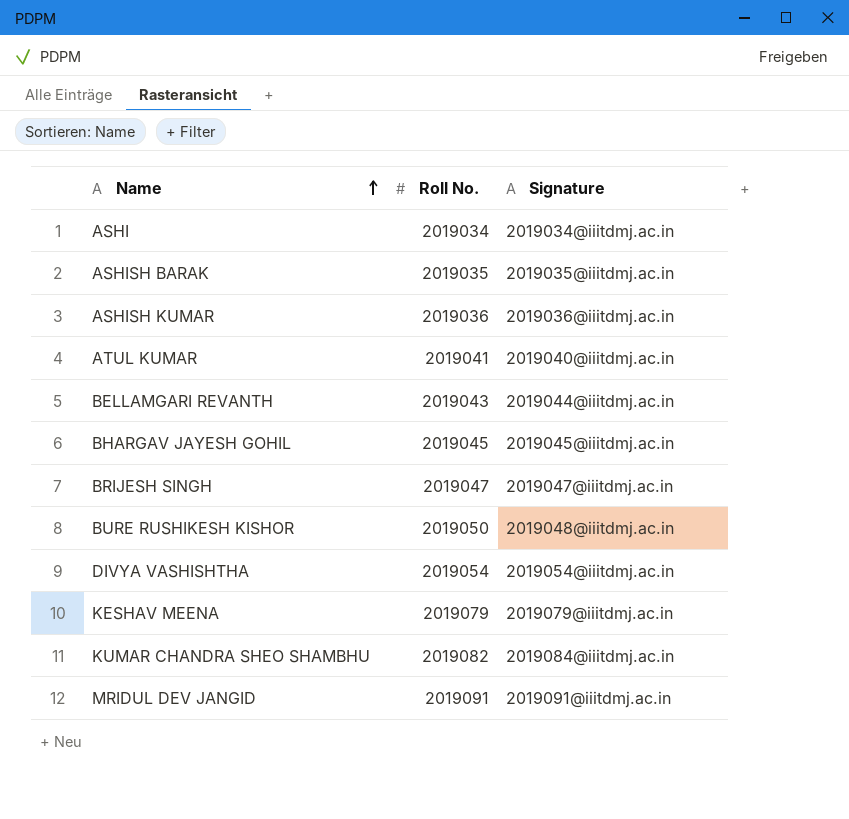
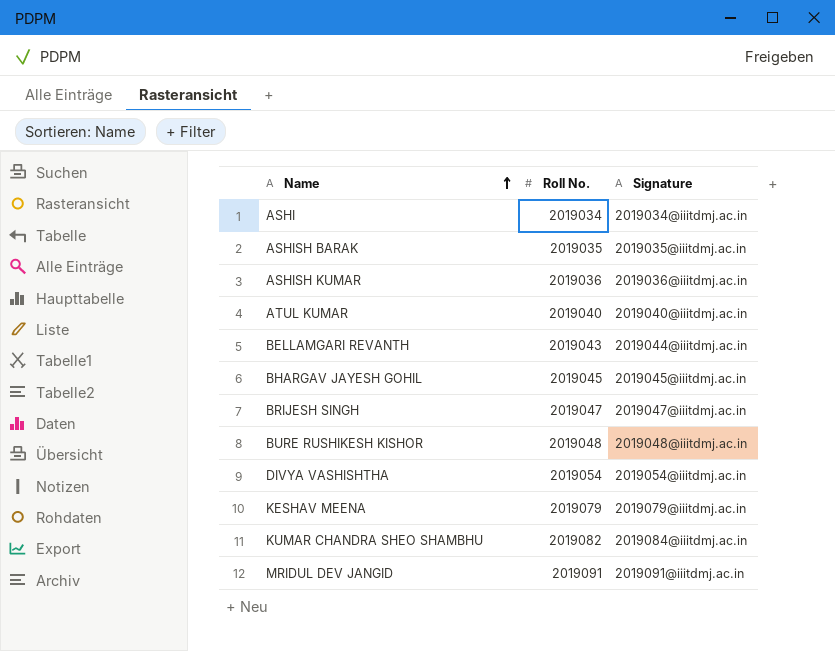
ATUL KUMAR | Roll No.: 2019041 -> 2019040
BURE RUSHIKESH KISHOR | Roll No.: 2019050 -> 2019048

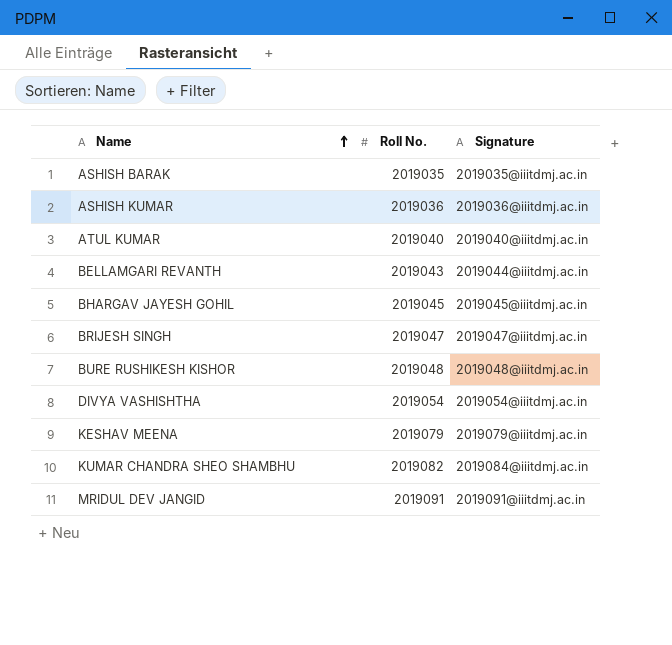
row ASHI: 2019034 | 2019034@iiitdmj.ac.in -> none

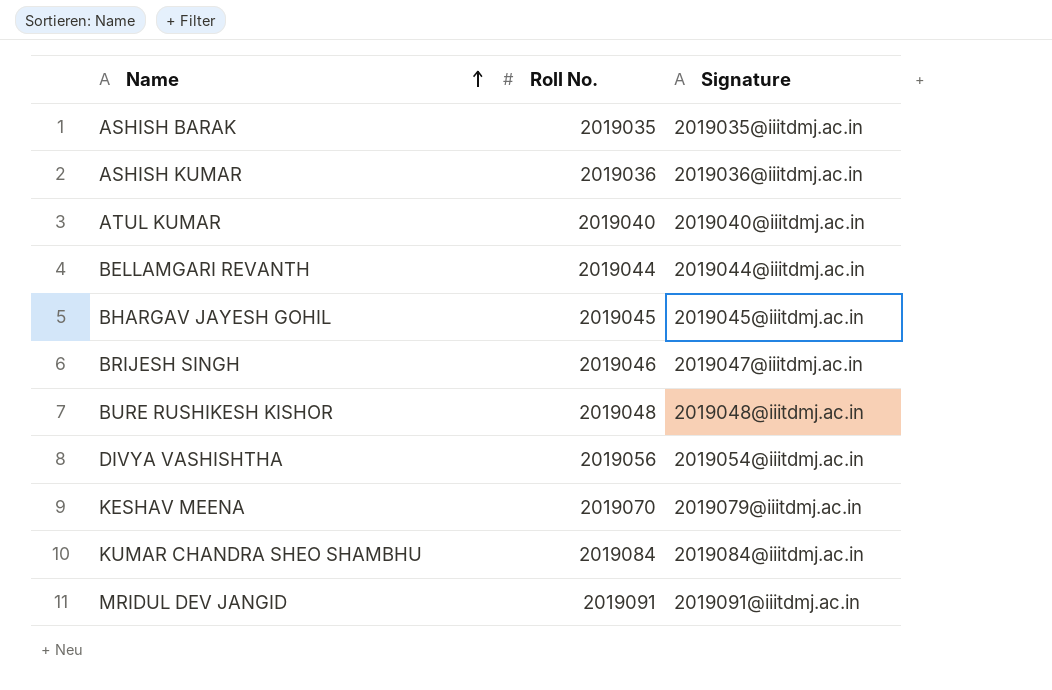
BELLAMGARI REVANTH | Roll No.: 2019043 -> 2019044
BRIJESH SINGH | Roll No.: 2019047 -> 2019046
DIVYA VASHISHTHA | Roll No.: 2019054 -> 2019056
KESHAV MEENA | Roll No.: 2019079 -> 2019070
KUMAR CHANDRA SHEO SHAMBHU | Roll No.: 2019082 -> 2019084

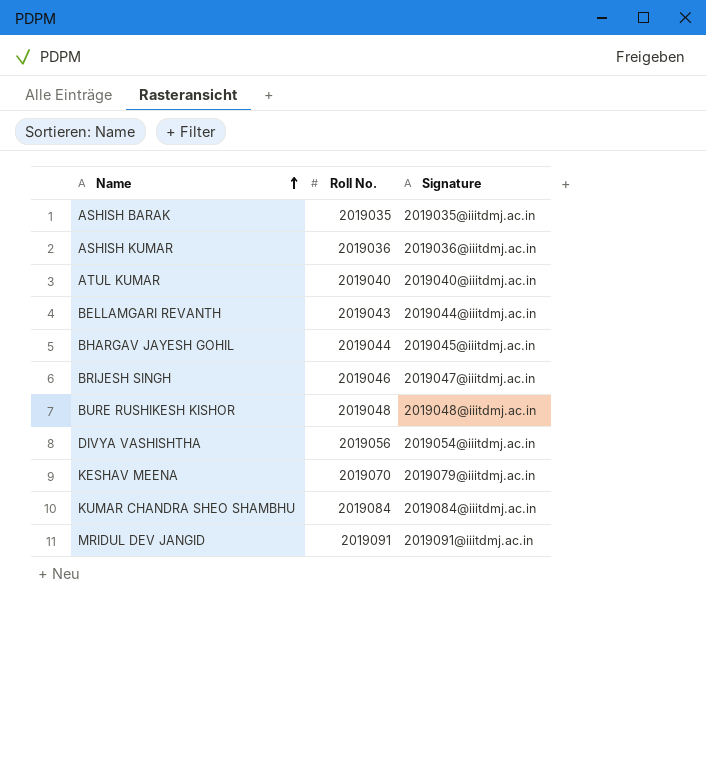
BELLAMGARI REVANTH | Roll No.: 2019044 -> 2019043
BHARGAV JAYESH GOHIL | Roll No.: 2019045 -> 2019044

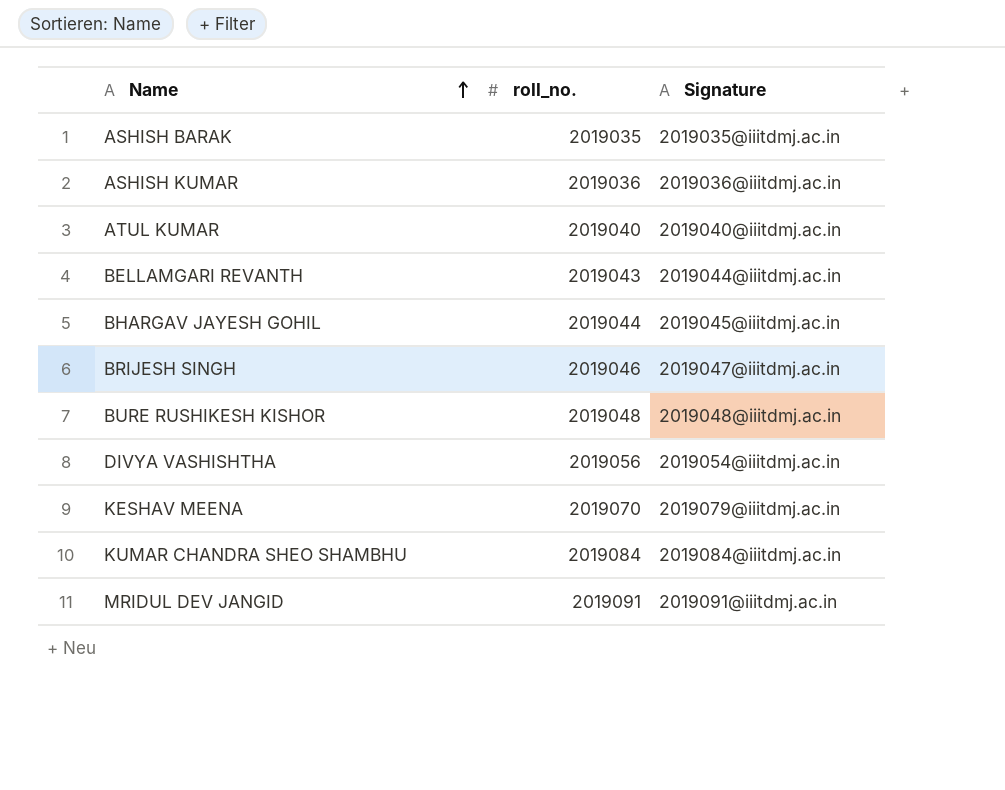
column name: Roll No. -> roll_no.

